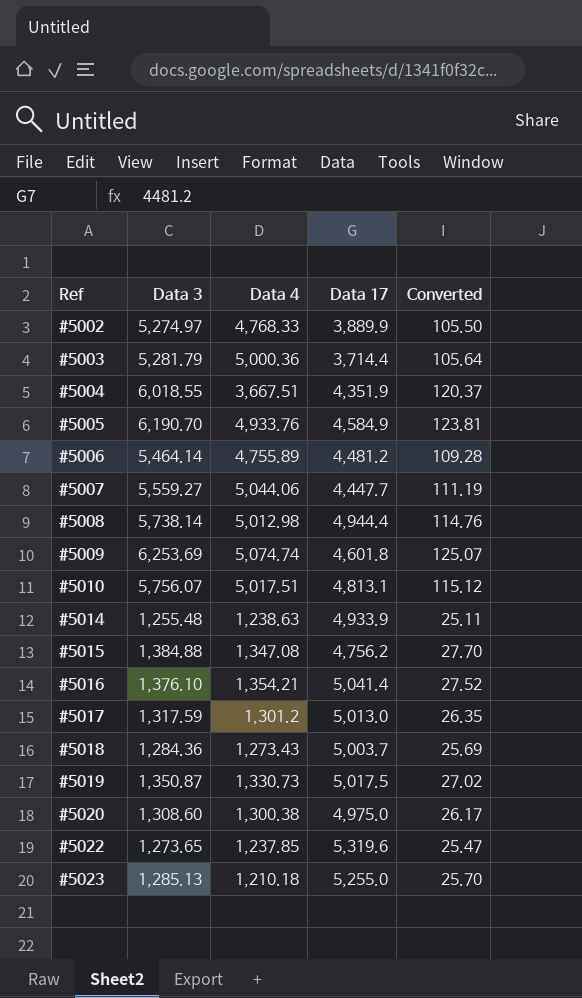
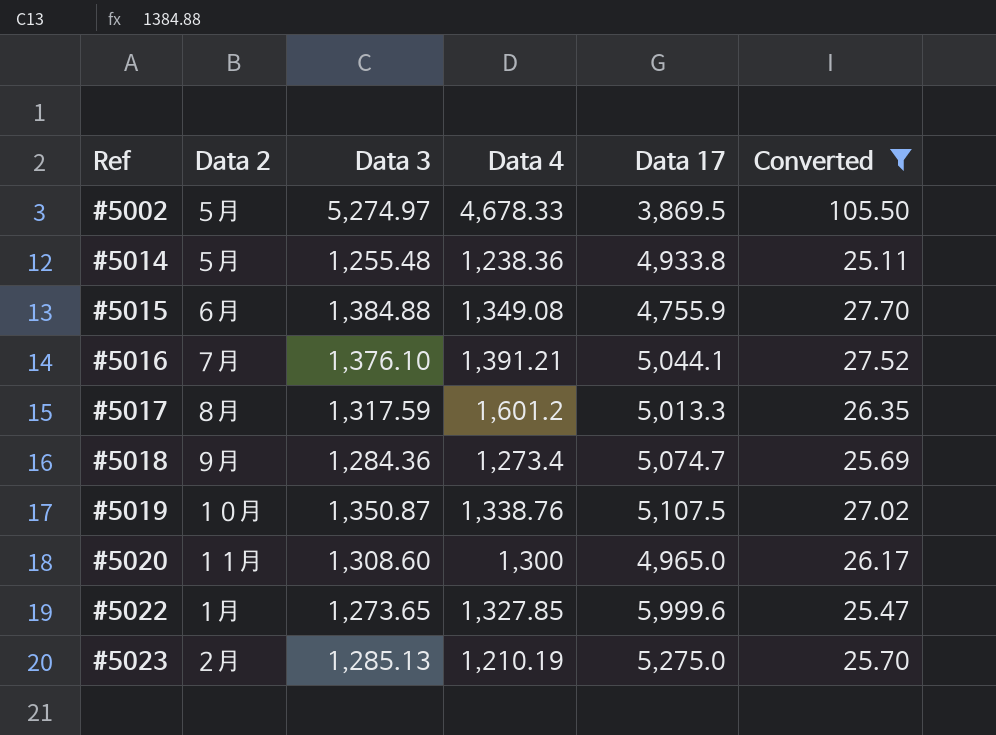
filter: none -> Converted <= 105.50
column Data 2 | position: none -> 2
#5002 | Data 4: 4,768.33 -> 4,678.33
#5002 | Data 17: 3,889.9 -> 3,869.5
#5014 | Data 4: 1,238.63 -> 1,238.36
#5014 | Data 17: 4,933.9 -> 4,933.8
#5015 | Data 4: 1,347.08 -> 1,349.08
#5015 | Data 17: 4,756.2 -> 4,755.9
#5016 | Data 4: 1,354.21 -> 1,391.21
#5016 | Data 17: 5,041.4 -> 5,044.1
#5017 | Data 4: 1,301.2 -> 1,601.2
#5017 | Data 17: 5,013.0 -> 5,013.3
#5018 | Data 4: 1,273.43 -> 1,273.4
#5018 | Data 17: 5,003.7 -> 5,074.7
#5019 | Data 4: 1,330.73 -> 1,338.76
#5019 | Data 17: 5,017.5 -> 5,107.5
#5020 | Data 4: 1,300.38 -> 1,300
#5020 | Data 17: 4,975.0 -> 4,965.0
#5022 | Data 4: 1,237.85 -> 1,327.85
#5022 | Data 17: 5,319.6 -> 5,999.6
#5023 | Data 4: 1,210.18 -> 1,210.19
#5023 | Data 17: 5,255.0 -> 5,275.0

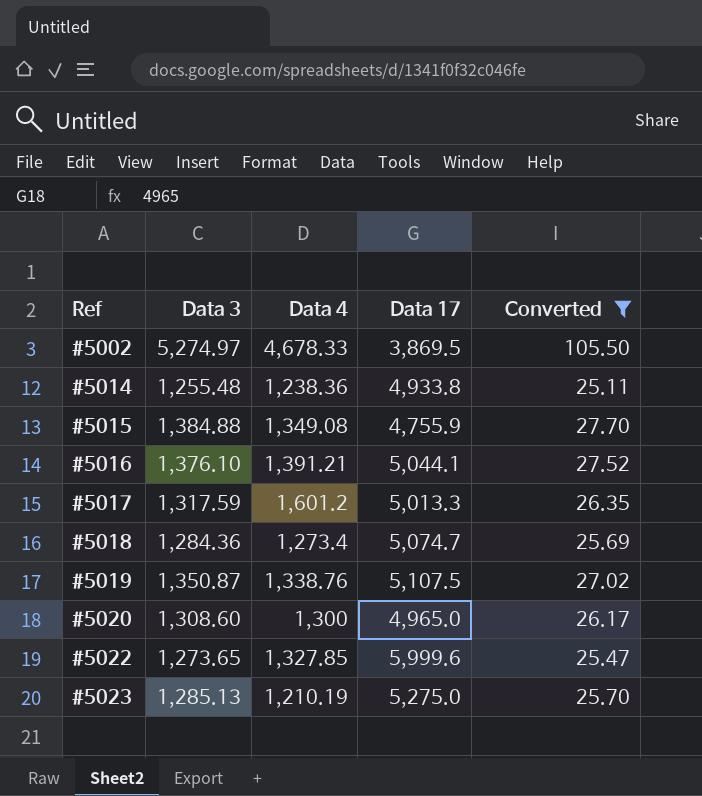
column Data 2 | position: 2 -> none

